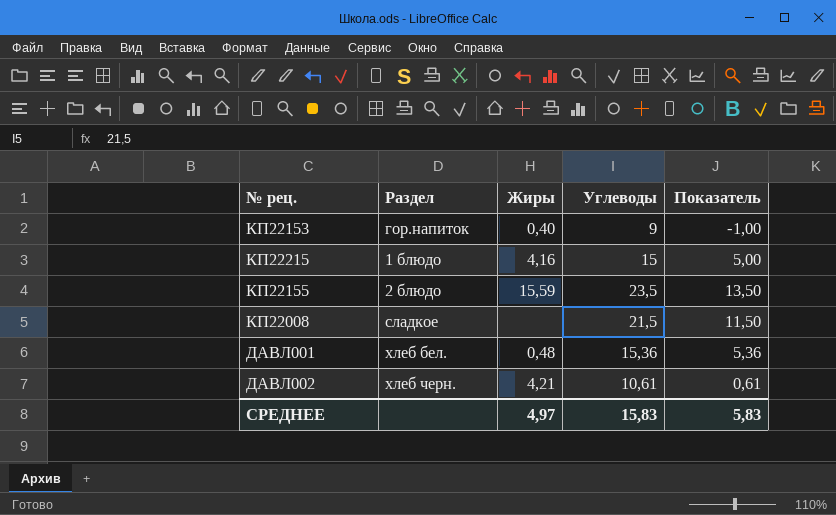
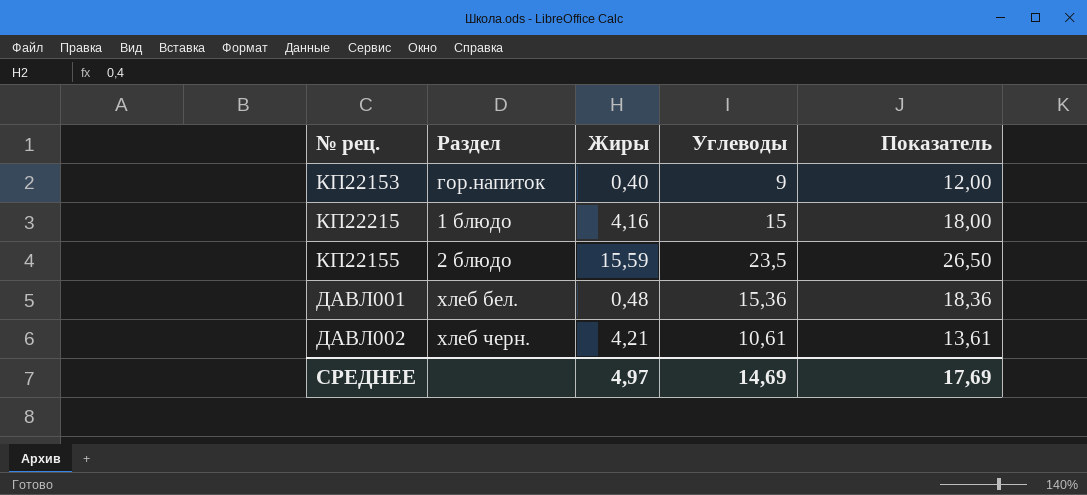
column Показатель | formula: [Углеводы] - 10 -> [Углеводы] + 3
row КП22008: сладкое | none | 21,5 | 11,50 -> none
СРЕДНЕЕ | Углеводы: 15,83 -> 14,69
СРЕДНЕЕ | Показатель: 5,83 -> 17,69

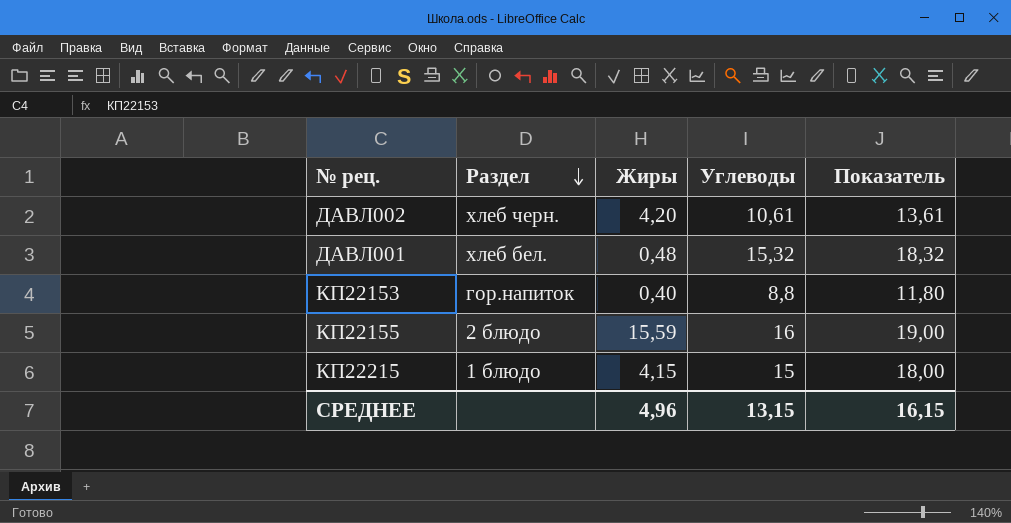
row order: none -> Раздел descending
ДАВЛ002 | Жиры: 4,21 -> 4,20
ДАВЛ001 | Углеводы: 15,36 -> 15,32
ДАВЛ001 | Показатель: 18,36 -> 18,32
КП22153 | Углеводы: 9 -> 8,8
КП22153 | Показатель: 12,00 -> 11,80
КП22155 | Углеводы: 23,5 -> 16
КП22155 | Показатель: 26,50 -> 19,00
КП22215 | Жиры: 4,16 -> 4,15
СРЕДНЕЕ | Жиры: 4,97 -> 4,96
СРЕДНЕЕ | Углеводы: 14,69 -> 13,15
СРЕДНЕЕ | Показатель: 17,69 -> 16,15

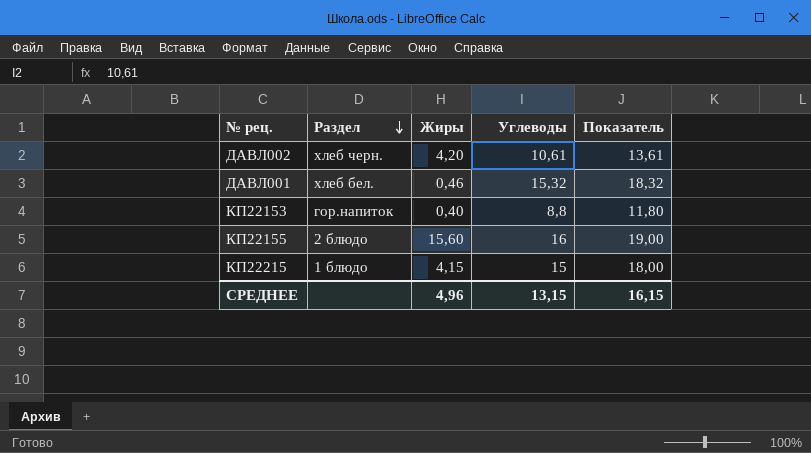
ДАВЛ001 | Жиры: 0,48 -> 0,46
КП22155 | Жиры: 15,59 -> 15,60

